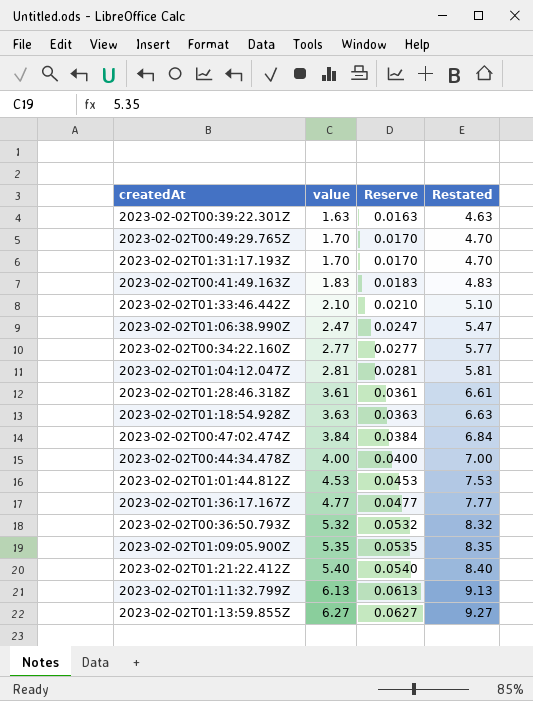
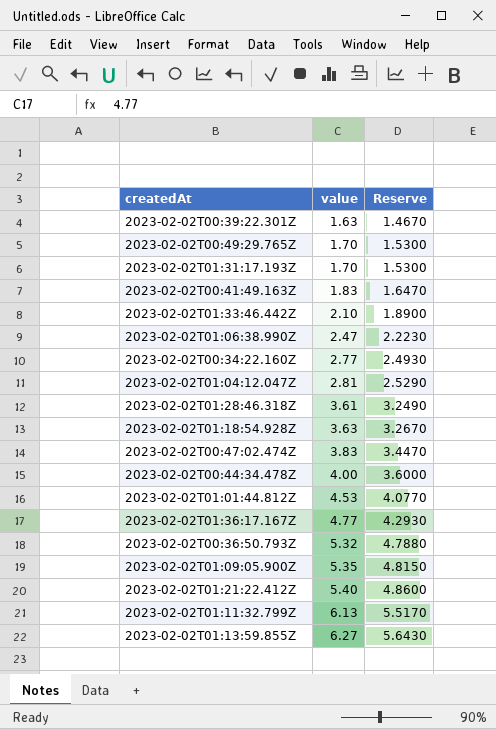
column Restated | formula: [value] + 3 -> none
column Reserve | formula: [value] * 0.01 -> [value] * 0.9
2023-02-02T00:47:02.474Z | value: 3.84 -> 3.83

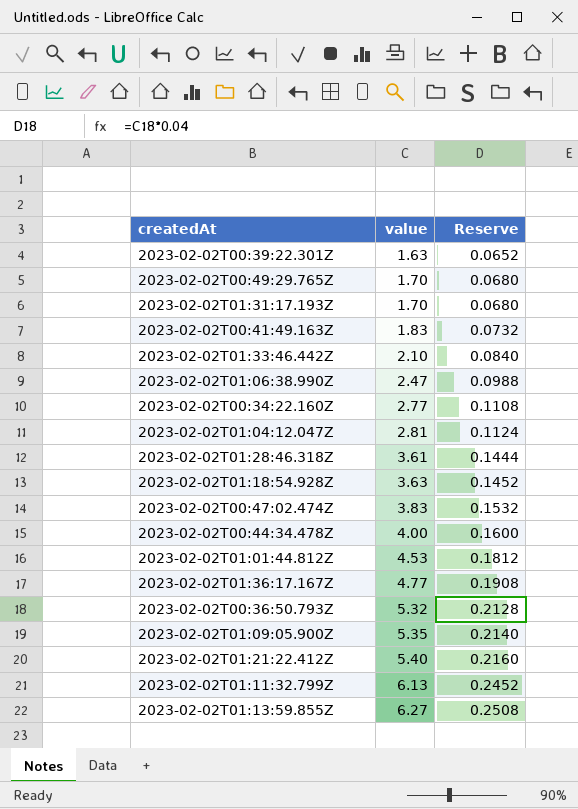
column Reserve | formula: [value] * 0.9 -> [value] * 0.04

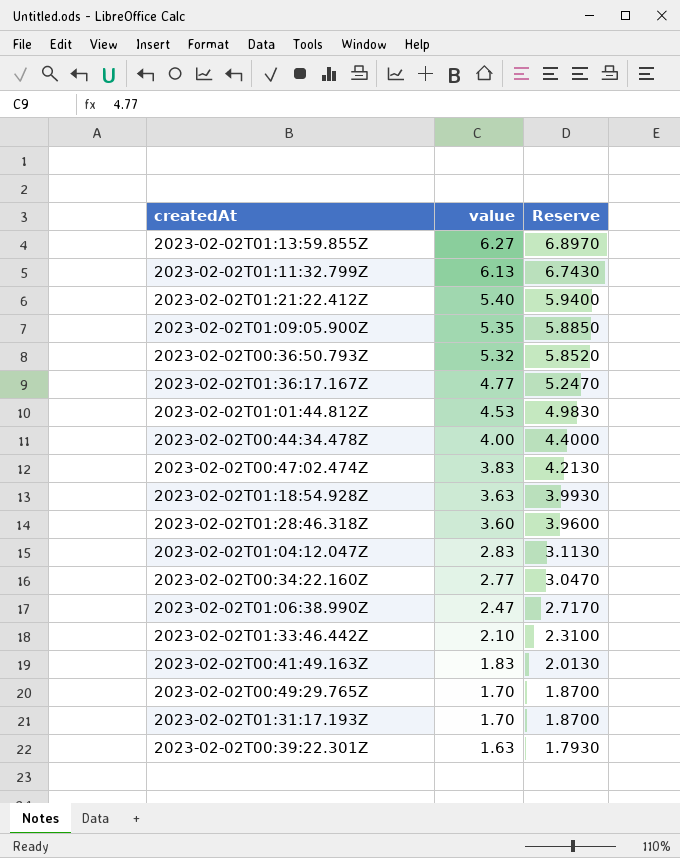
row order: value ascending -> value descending
column Reserve | formula: [value] * 0.04 -> [value] * 1.1
2023-02-02T01:28:46.318Z | value: 3.61 -> 3.60
2023-02-02T01:04:12.047Z | value: 2.81 -> 2.83

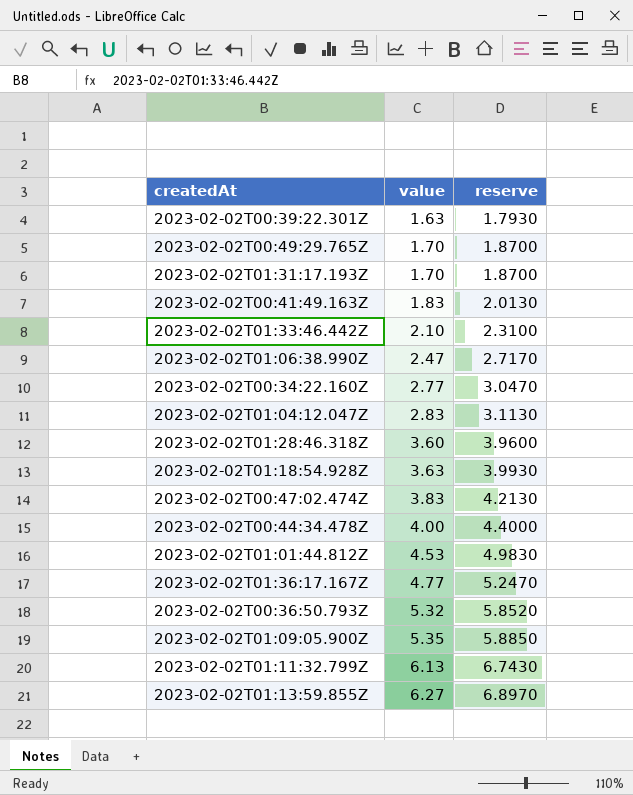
row order: value descending -> value ascending
column name: Reserve -> reserve
row 2023-02-02T01:21:22.412Z: 5.40 | 5.9400 -> none

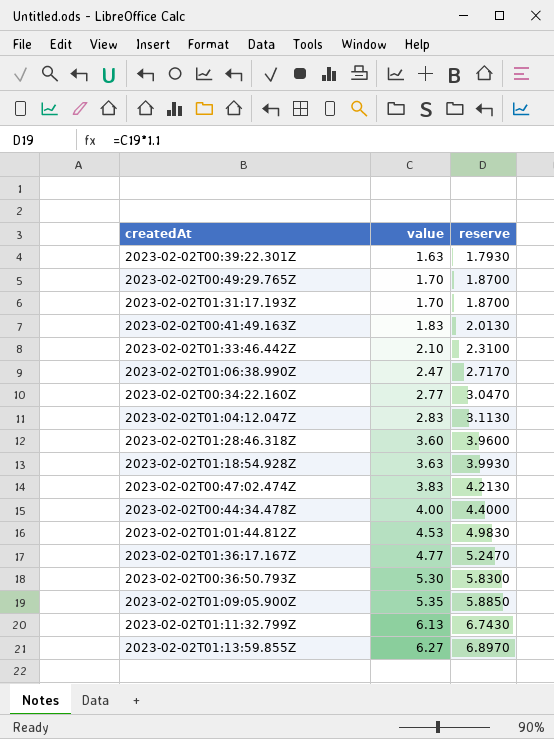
2023-02-02T00:36:50.793Z | value: 5.32 -> 5.30
2023-02-02T00:36:50.793Z | reserve: 5.8520 -> 5.8300

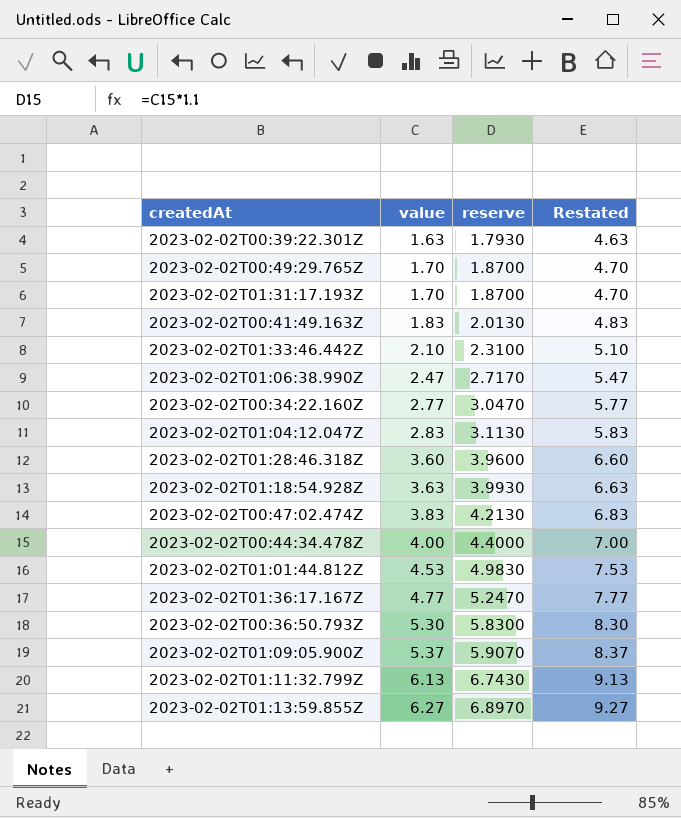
column Restated | formula: none -> [value] + 3
2023-02-02T01:09:05.900Z | value: 5.35 -> 5.37
2023-02-02T01:09:05.900Z | reserve: 5.8850 -> 5.9070

